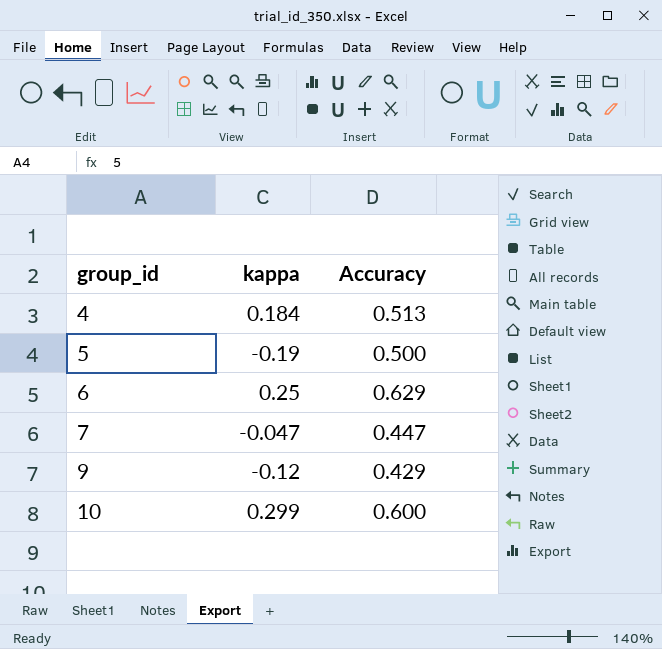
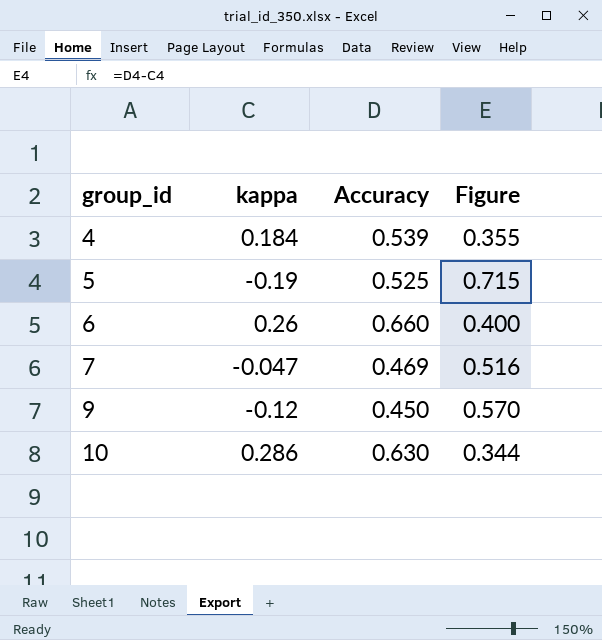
column Figure | formula: none -> [Accuracy] - [kappa]
4 | Accuracy: 0.513 -> 0.539
5 | Accuracy: 0.500 -> 0.525
6 | kappa: 0.25 -> 0.26
6 | Accuracy: 0.629 -> 0.660
7 | Accuracy: 0.447 -> 0.469
9 | Accuracy: 0.429 -> 0.450
10 | kappa: 0.299 -> 0.286
10 | Accuracy: 0.600 -> 0.630

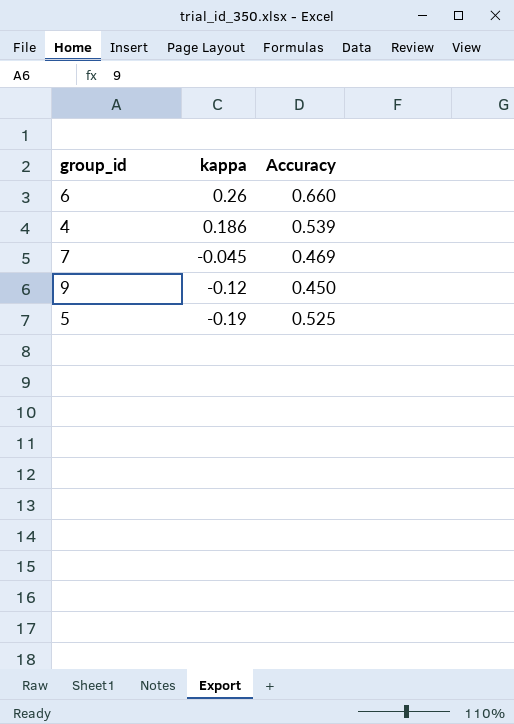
row order: group_id ascending -> kappa descending
column Figure | formula: [Accuracy] - [kappa] -> none
row 10: 0.286 | 0.630 | 0.344 -> none
4 | kappa: 0.184 -> 0.186
7 | kappa: -0.047 -> -0.045

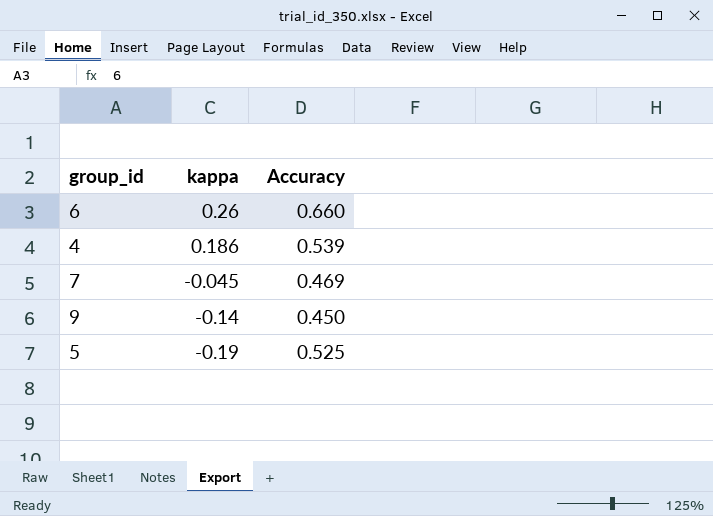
9 | kappa: -0.12 -> -0.14

